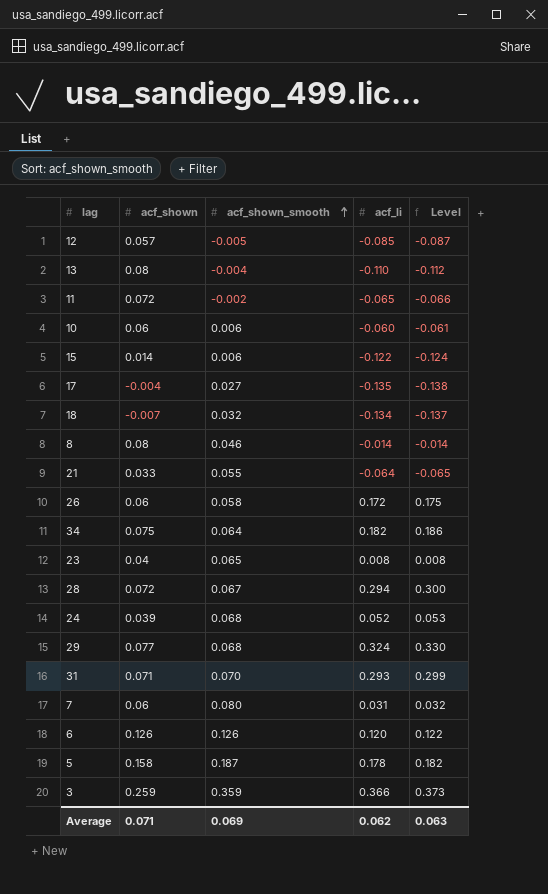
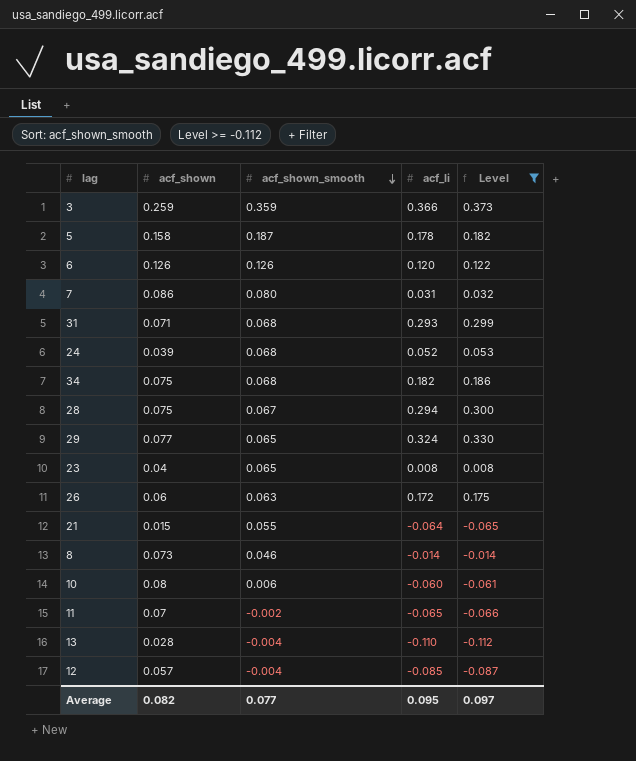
filter: none -> Level >= -0.112
row order: acf_shown_smooth ascending -> acf_shown_smooth descending
7 | acf_shown: 0.06 -> 0.086
31 | acf_shown_smooth: 0.070 -> 0.068
34 | acf_shown_smooth: 0.064 -> 0.068
28 | acf_shown: 0.072 -> 0.075
29 | acf_shown_smooth: 0.068 -> 0.065
26 | acf_shown_smooth: 0.058 -> 0.063
21 | acf_shown: 0.033 -> 0.015
8 | acf_shown: 0.08 -> 0.073
10 | acf_shown: 0.06 -> 0.08
11 | acf_shown: 0.072 -> 0.07
13 | acf_shown: 0.08 -> 0.028
12 | acf_shown_smooth: -0.005 -> -0.004
Average | acf_shown: 0.071 -> 0.082
Average | acf_shown_smooth: 0.069 -> 0.077
Average | acf_li: 0.062 -> 0.095
Average | Level: 0.063 -> 0.097

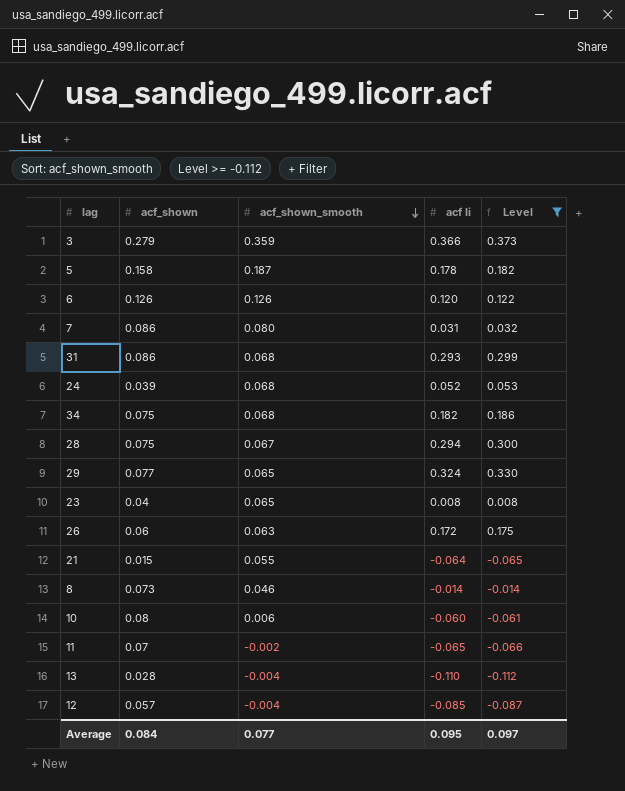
column name: acf_li -> acf li
3 | acf_shown: 0.259 -> 0.279
31 | acf_shown: 0.071 -> 0.086
Average | acf_shown: 0.082 -> 0.084

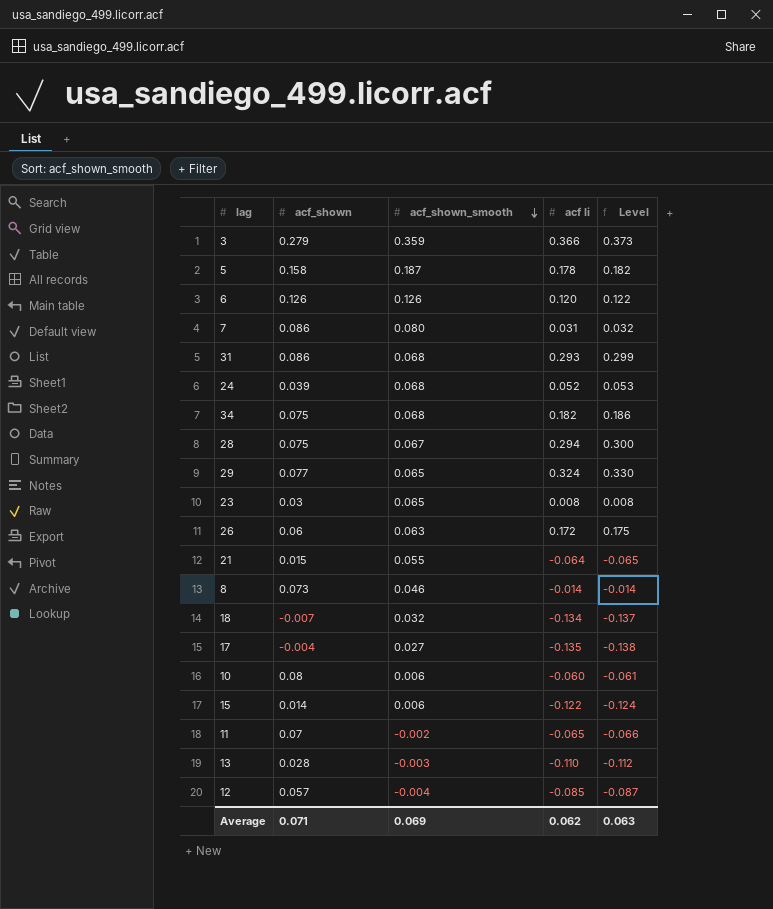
filter: Level >= -0.112 -> none
23 | acf_shown: 0.04 -> 0.03
13 | acf_shown_smooth: -0.004 -> -0.003
Average | acf_shown: 0.084 -> 0.071
Average | acf_shown_smooth: 0.077 -> 0.069
Average | acf li: 0.095 -> 0.062
Average | Level: 0.097 -> 0.063

